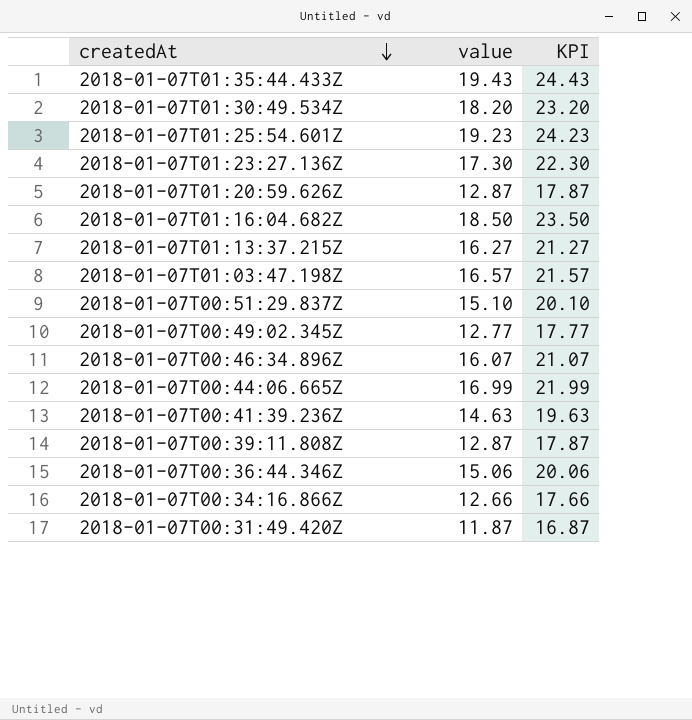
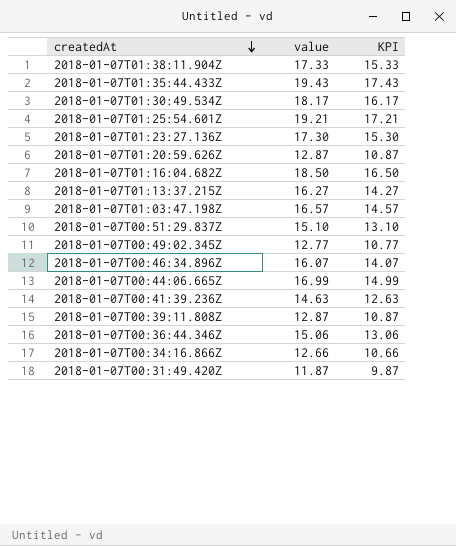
column KPI | formula: [value] + 5 -> [value] - 2
row 2018-01-07T01:38:11.904Z: none -> 17.33 | 15.33
2018-01-07T01:30:49.534Z | value: 18.20 -> 18.17
2018-01-07T01:25:54.601Z | value: 19.23 -> 19.21

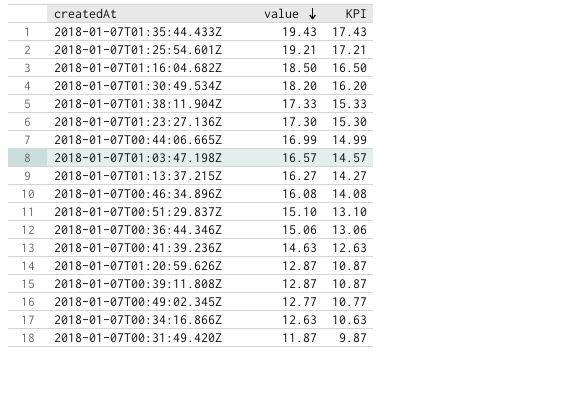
row order: createdAt descending -> value descending
2018-01-07T01:30:49.534Z | value: 18.17 -> 18.20
2018-01-07T01:30:49.534Z | KPI: 16.17 -> 16.20
2018-01-07T00:46:34.896Z | value: 16.07 -> 16.08
2018-01-07T00:46:34.896Z | KPI: 14.07 -> 14.08
2018-01-07T00:34:16.866Z | value: 12.66 -> 12.63
2018-01-07T00:34:16.866Z | KPI: 10.66 -> 10.63

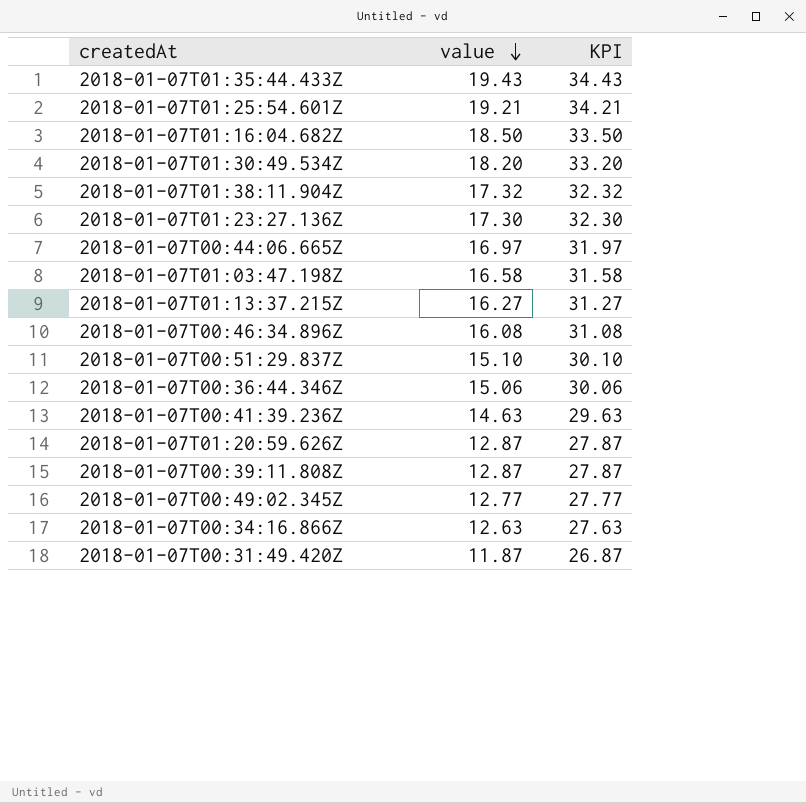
column KPI | formula: [value] - 2 -> [value] + 15
2018-01-07T01:38:11.904Z | value: 17.33 -> 17.32
2018-01-07T00:44:06.665Z | value: 16.99 -> 16.97
2018-01-07T01:03:47.198Z | value: 16.57 -> 16.58

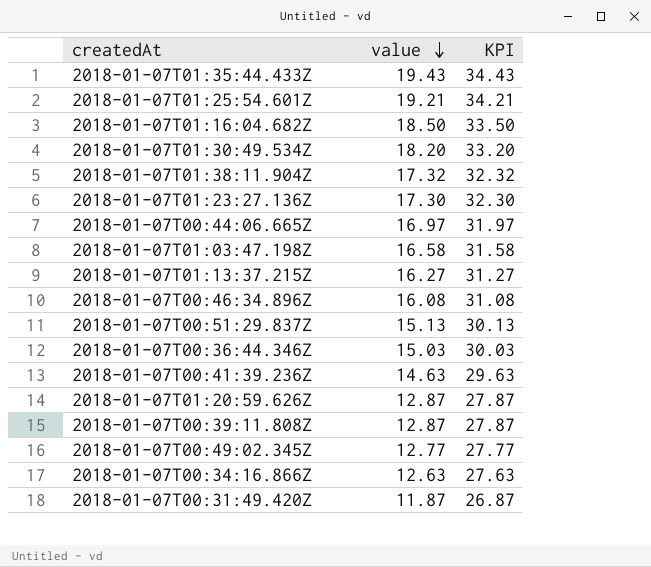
2018-01-07T00:51:29.837Z | value: 15.10 -> 15.13
2018-01-07T00:51:29.837Z | KPI: 30.10 -> 30.13
2018-01-07T00:36:44.346Z | value: 15.06 -> 15.03
2018-01-07T00:36:44.346Z | KPI: 30.06 -> 30.03

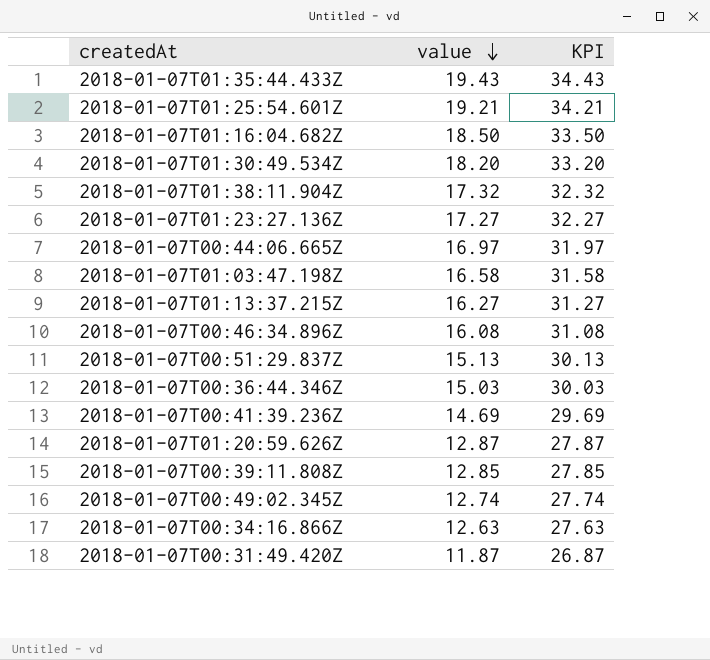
2018-01-07T01:23:27.136Z | value: 17.30 -> 17.27
2018-01-07T01:23:27.136Z | KPI: 32.30 -> 32.27
2018-01-07T00:41:39.236Z | value: 14.63 -> 14.69
2018-01-07T00:41:39.236Z | KPI: 29.63 -> 29.69
2018-01-07T00:39:11.808Z | value: 12.87 -> 12.85
2018-01-07T00:39:11.808Z | KPI: 27.87 -> 27.85
2018-01-07T00:49:02.345Z | value: 12.77 -> 12.74
2018-01-07T00:49:02.345Z | KPI: 27.77 -> 27.74

